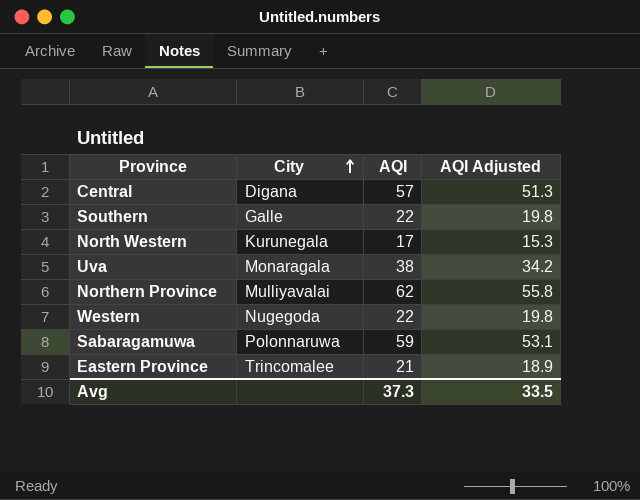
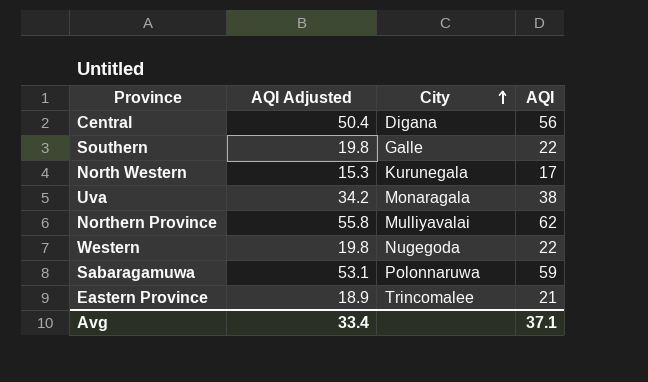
column AQI Adjusted | position: 4 -> 2
Central | AQI Adjusted: 51.3 -> 50.4
Central | AQI: 57 -> 56
Avg | AQI Adjusted: 33.5 -> 33.4
Avg | AQI: 37.3 -> 37.1

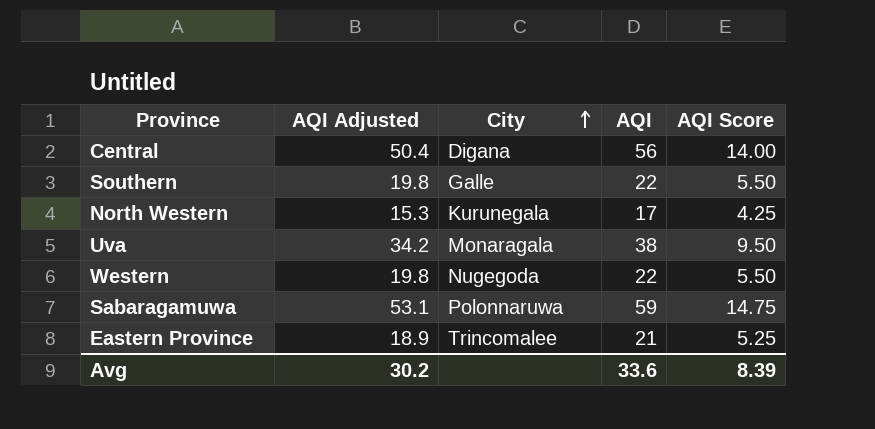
column AQI Score | formula: none -> [AQI] * 0.25
row Northern Province: 55.8 | Mulliyavalai | 62 -> none
Avg | AQI Adjusted: 33.4 -> 30.2
Avg | AQI: 37.1 -> 33.6

